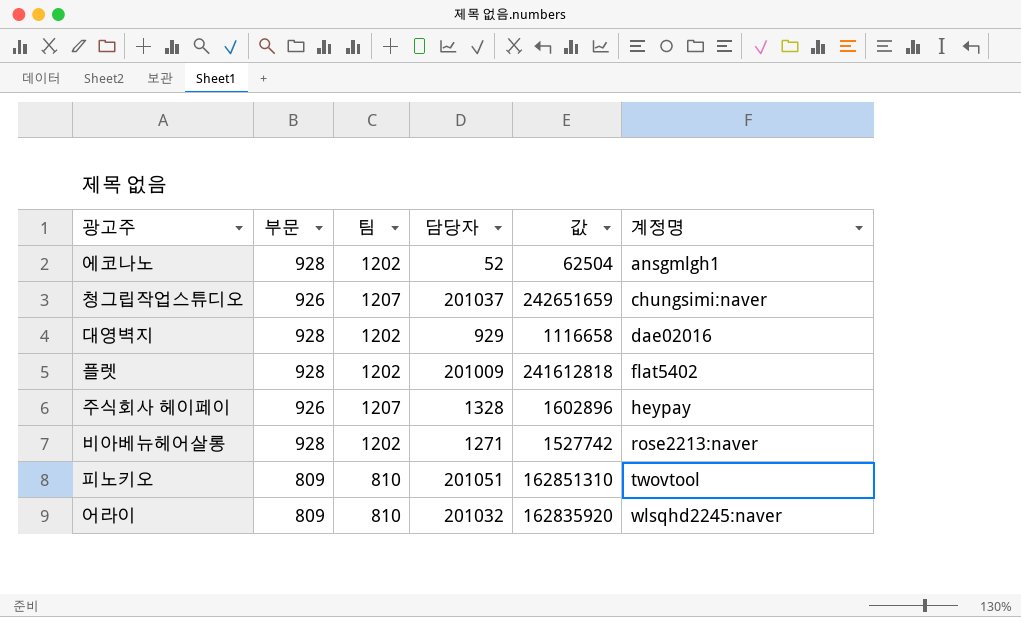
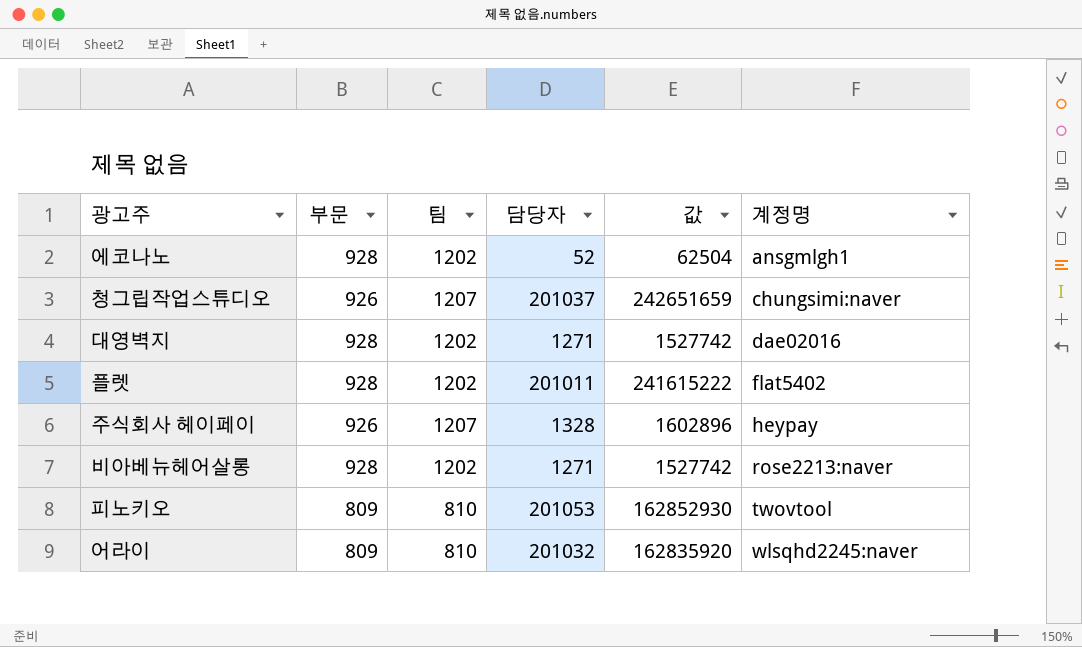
대영벽지 | 담당자: 929 -> 1271
대영벽지 | 값: 1116658 -> 1527742
플렛 | 담당자: 201009 -> 201011
플렛 | 값: 241612818 -> 241615222
피노키오 | 담당자: 201051 -> 201053
피노키오 | 값: 162851310 -> 162852930

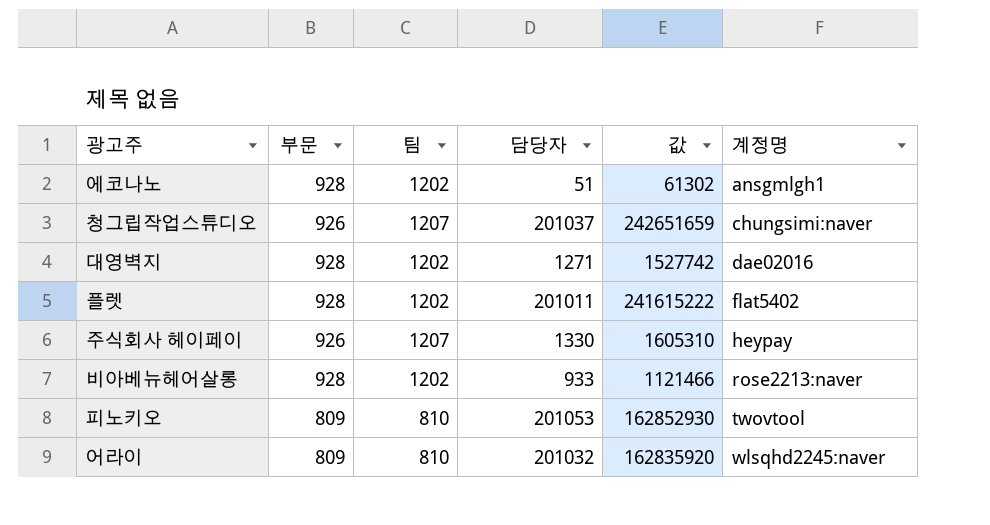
에코나노 | 담당자: 52 -> 51
에코나노 | 값: 62504 -> 61302
주식회사 헤이페이 | 담당자: 1328 -> 1330
주식회사 헤이페이 | 값: 1602896 -> 1605310
비아베뉴헤어살롱 | 담당자: 1271 -> 933
비아베뉴헤어살롱 | 값: 1527742 -> 1121466

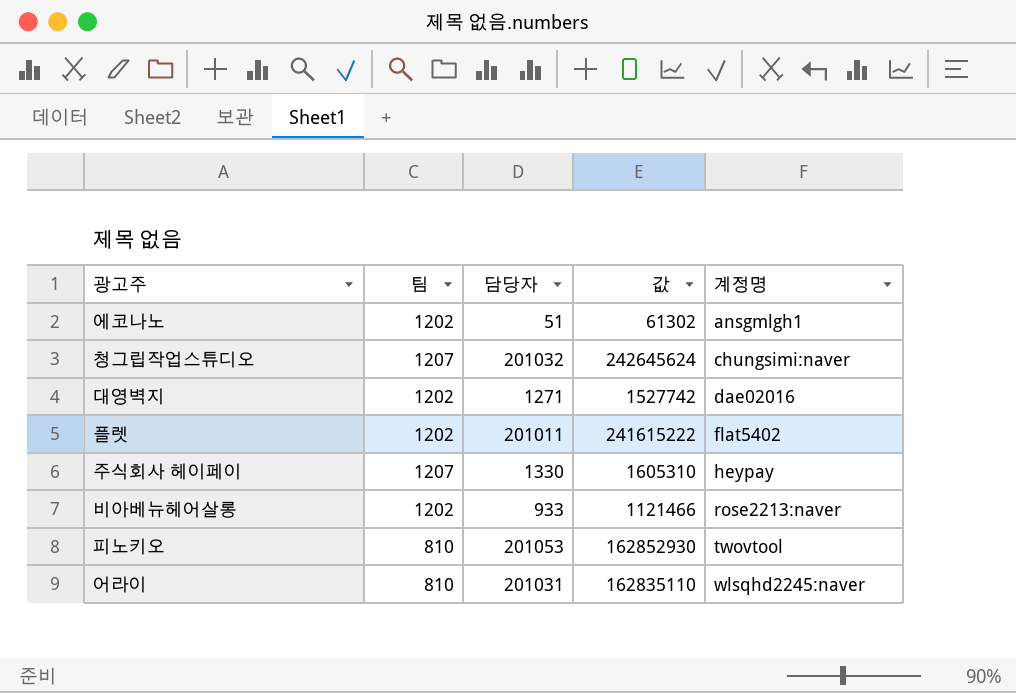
column 부문 | position: 2 -> none
청그립작업스튜디오 | 담당자: 201037 -> 201032
청그립작업스튜디오 | 값: 242651659 -> 242645624
어라이 | 담당자: 201032 -> 201031
어라이 | 값: 162835920 -> 162835110

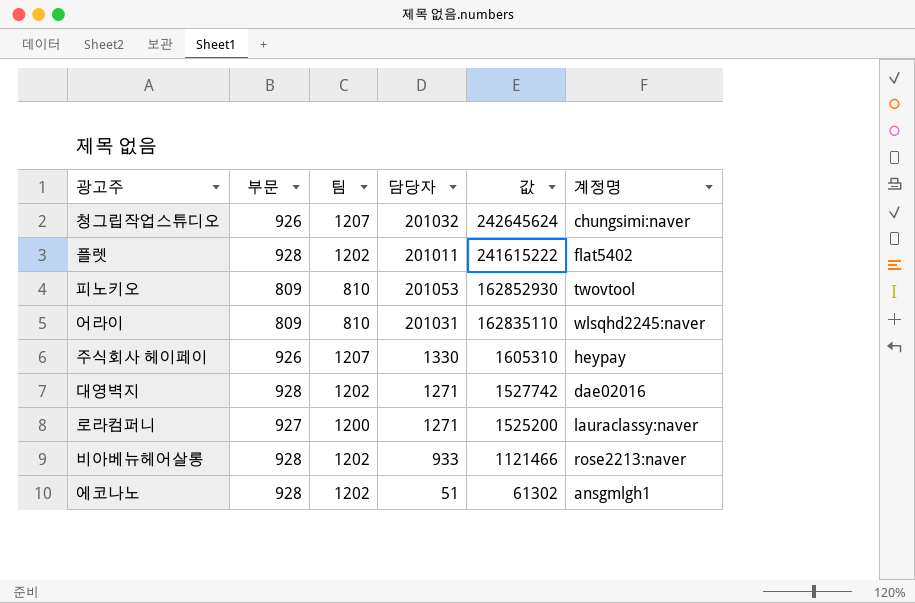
row order: 계정명 ascending -> 값 descending
column 부문 | position: none -> 2
row 로라컴퍼니: none -> 927 | 1200 | 1271 | 1525200 | lauraclassy:naver

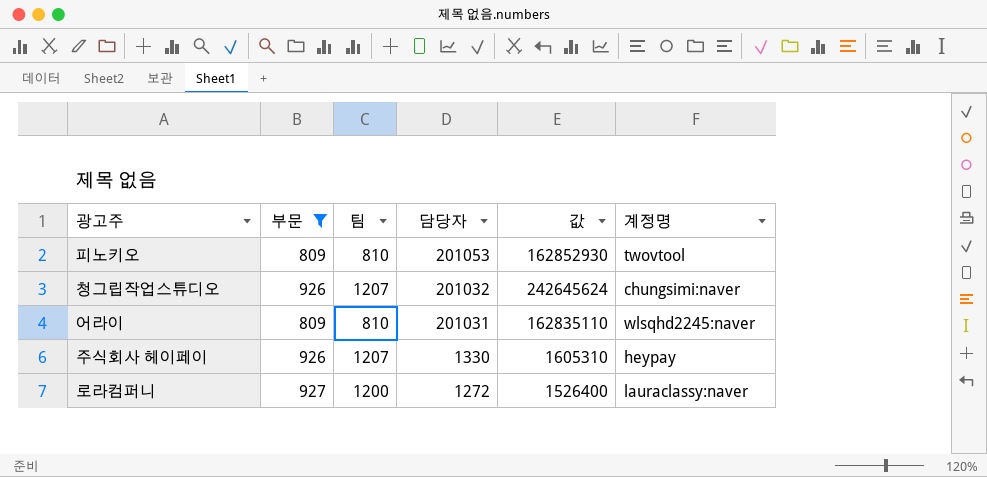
filter: none -> 부문 != 928
row order: 값 descending -> 담당자 descending
로라컴퍼니 | 담당자: 1271 -> 1272
로라컴퍼니 | 값: 1525200 -> 1526400

